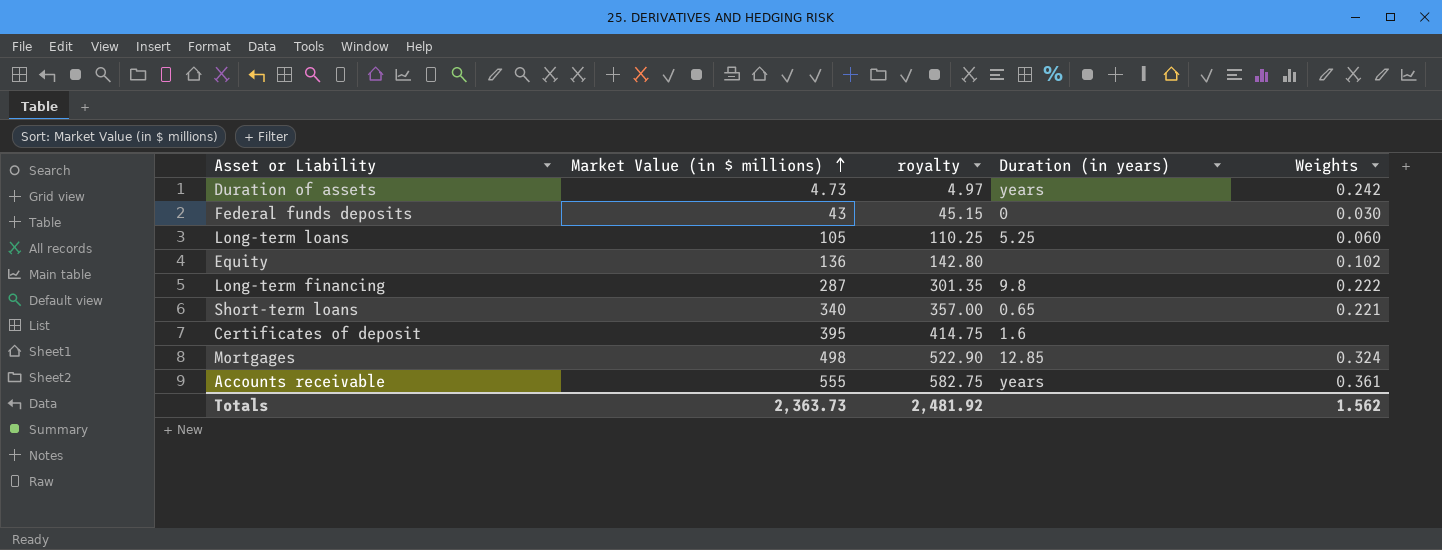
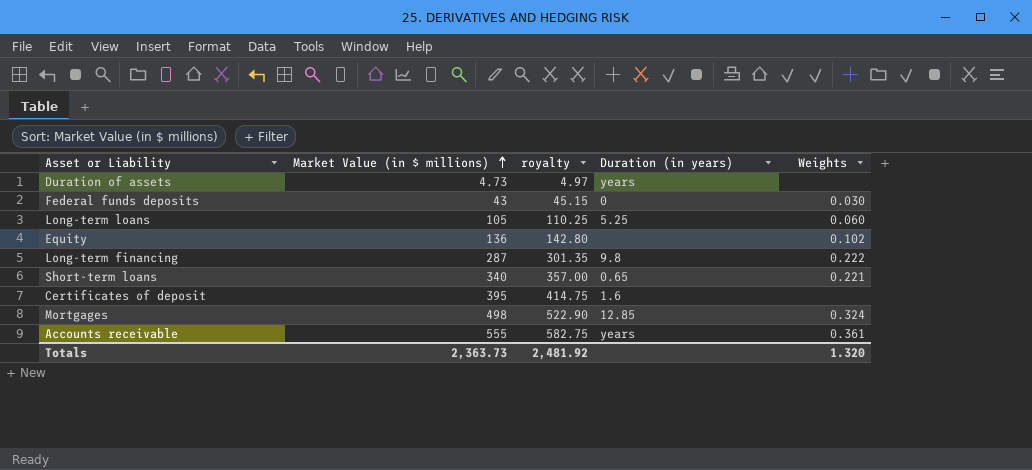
Duration of assets | Weights: 0.242 -> none
Totals | Weights: 1.562 -> 1.320

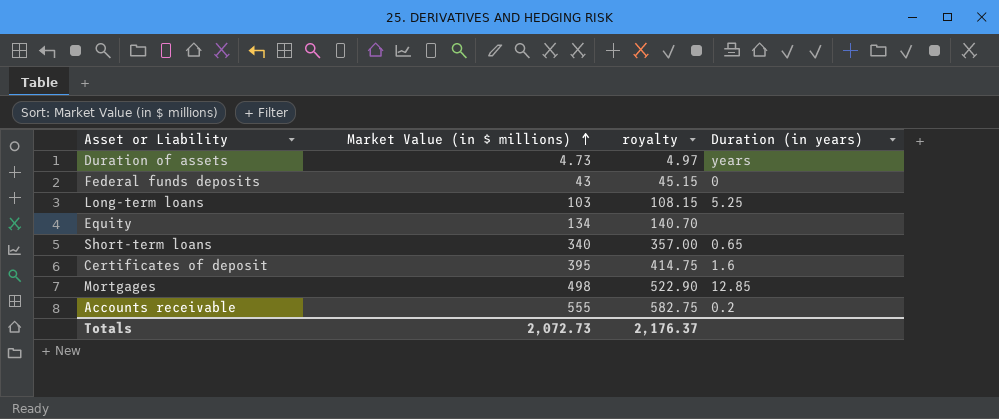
column Weights | position: 5 -> none
row Long-term financing: 287 | 301.35 | 9.8 | 0.222 -> none
Long-term loans | Market Value (in $ millions): 105 -> 103
Long-term loans | royalty: 110.25 -> 108.15
Equity | Market Value (in $ millions): 136 -> 134
Equity | royalty: 142.80 -> 140.70
Accounts receivable | Duration (in years): years -> 0.2
Totals | Market Value (in $ millions): 2,363.73 -> 2,072.73
Totals | royalty: 2,481.92 -> 2,176.37

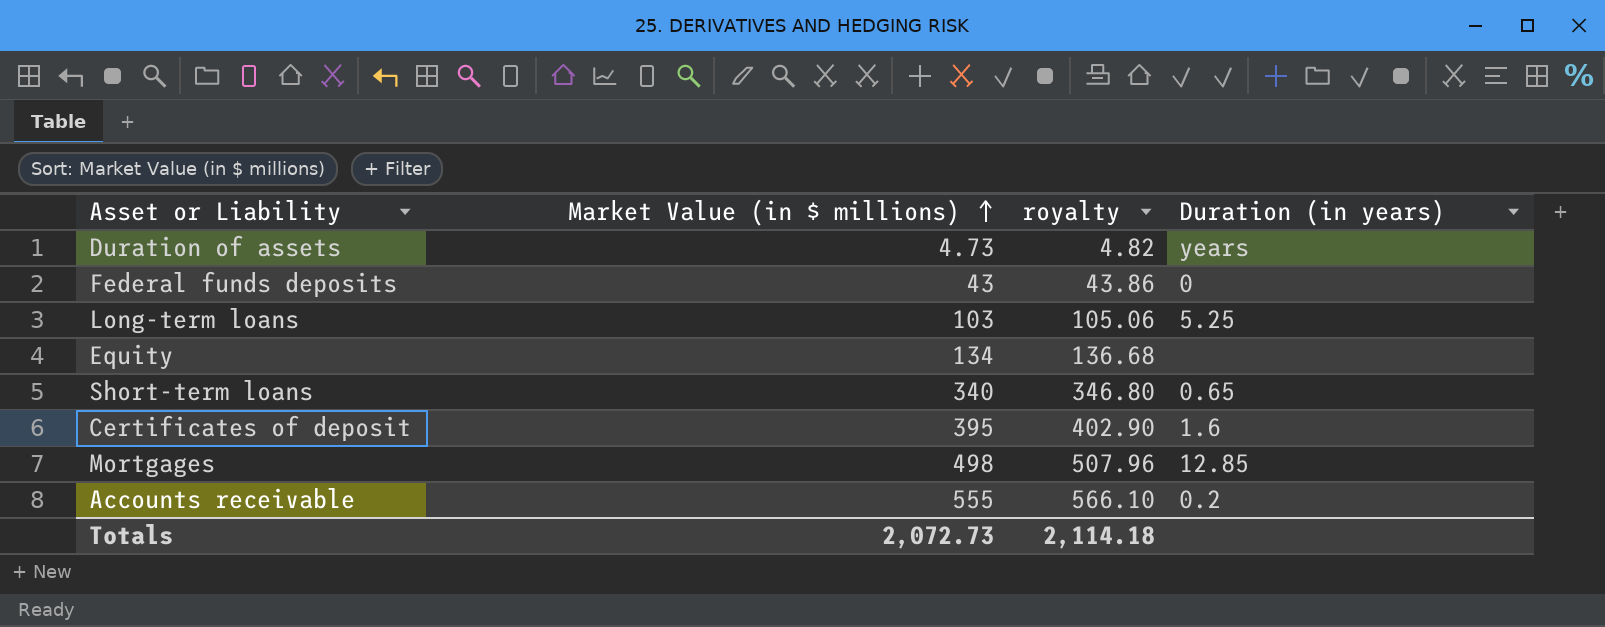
column royalty | formula: [Market Value (in $ millions)] * 1.05 -> [Market Value (in $ millions)] * 1.02
Totals | royalty: 2,176.37 -> 2,114.18

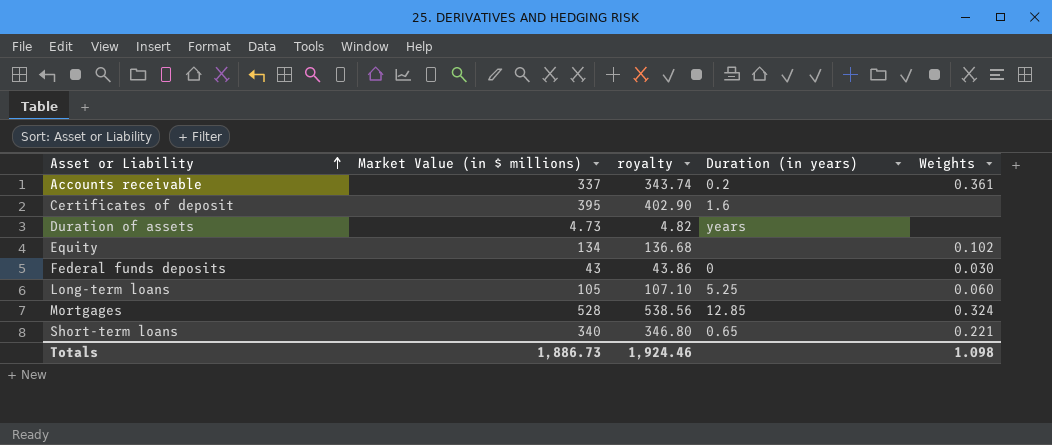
row order: Market Value (in $ millions) ascending -> Asset or Liability ascending
column Weights | position: none -> 5
Accounts receivable | Market Value (in $ millions): 555 -> 337
Accounts receivable | royalty: 566.10 -> 343.74
Long-term loans | Market Value (in $ millions): 103 -> 105
Long-term loans | royalty: 105.06 -> 107.10
Mortgages | Market Value (in $ millions): 498 -> 528
Mortgages | royalty: 507.96 -> 538.56
Totals | Market Value (in $ millions): 2,072.73 -> 1,886.73
Totals | royalty: 2,114.18 -> 1,924.46

